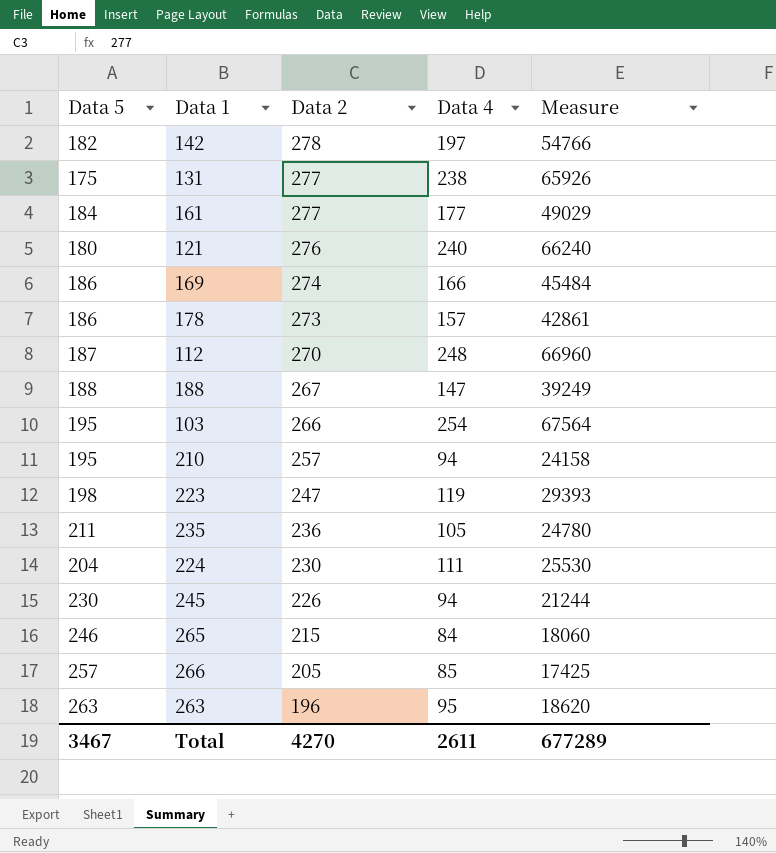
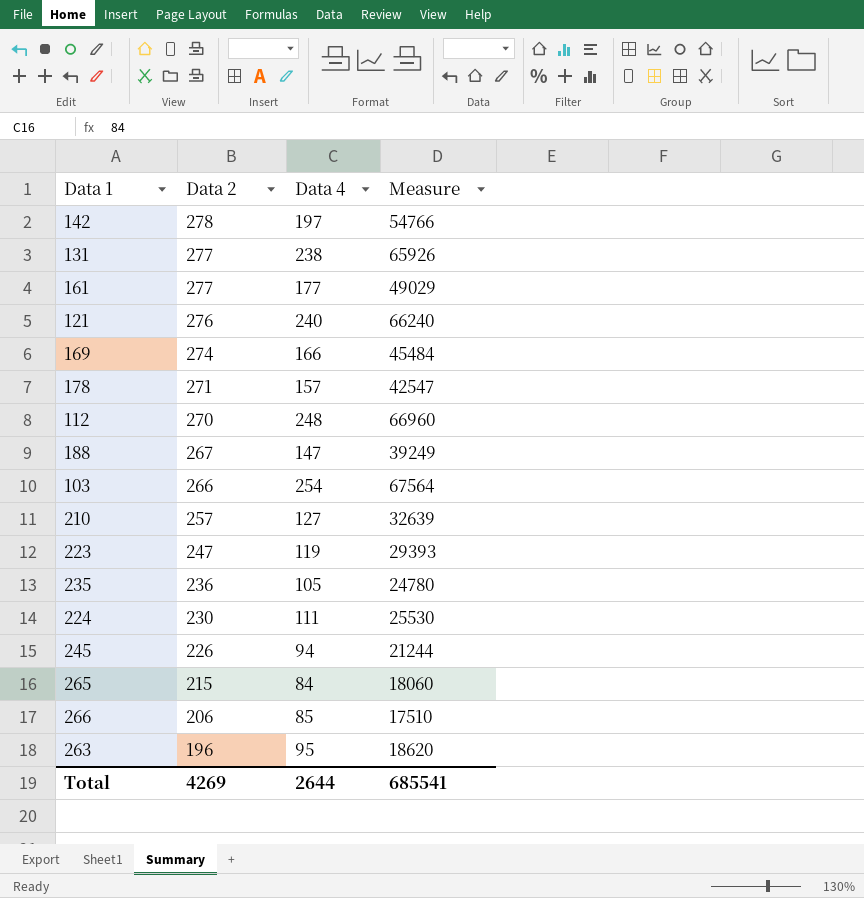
column Data 5 | position: 1 -> none
178 | Data 2: 273 -> 271
178 | Measure: 42861 -> 42547
210 | Data 4: 94 -> 127
210 | Measure: 24158 -> 32639
266 | Data 2: 205 -> 206
266 | Measure: 17425 -> 17510
Total | Data 2: 4270 -> 4269
Total | Data 4: 2611 -> 2644
Total | Measure: 677289 -> 685541

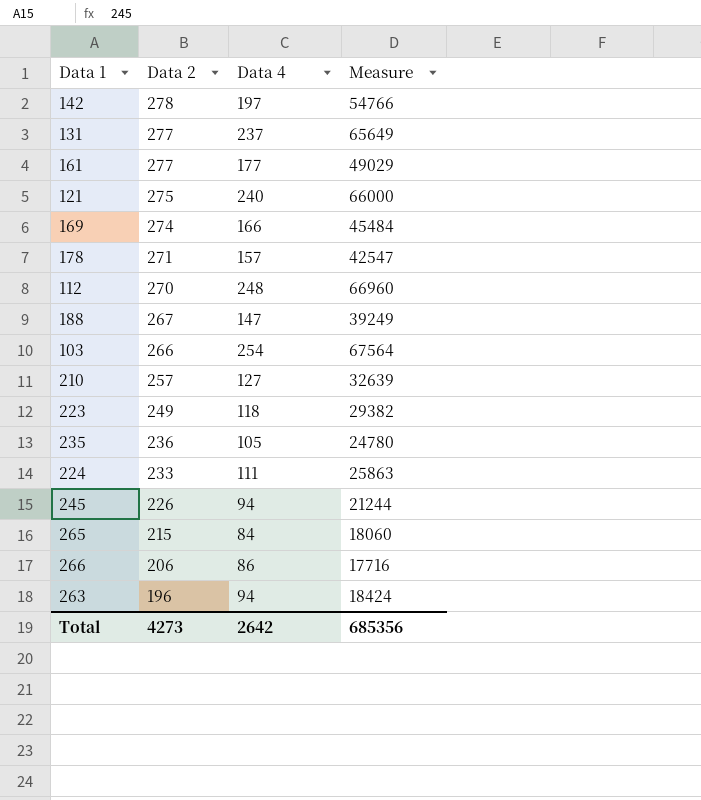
131 | Data 4: 238 -> 237
131 | Measure: 65926 -> 65649
121 | Data 2: 276 -> 275
121 | Measure: 66240 -> 66000
223 | Data 2: 247 -> 249
223 | Data 4: 119 -> 118
223 | Measure: 29393 -> 29382
224 | Data 2: 230 -> 233
224 | Measure: 25530 -> 25863
266 | Data 4: 85 -> 86
266 | Measure: 17510 -> 17716
263 | Data 4: 95 -> 94
263 | Measure: 18620 -> 18424
Total | Data 2: 4269 -> 4273
Total | Data 4: 2644 -> 2642
Total | Measure: 685541 -> 685356

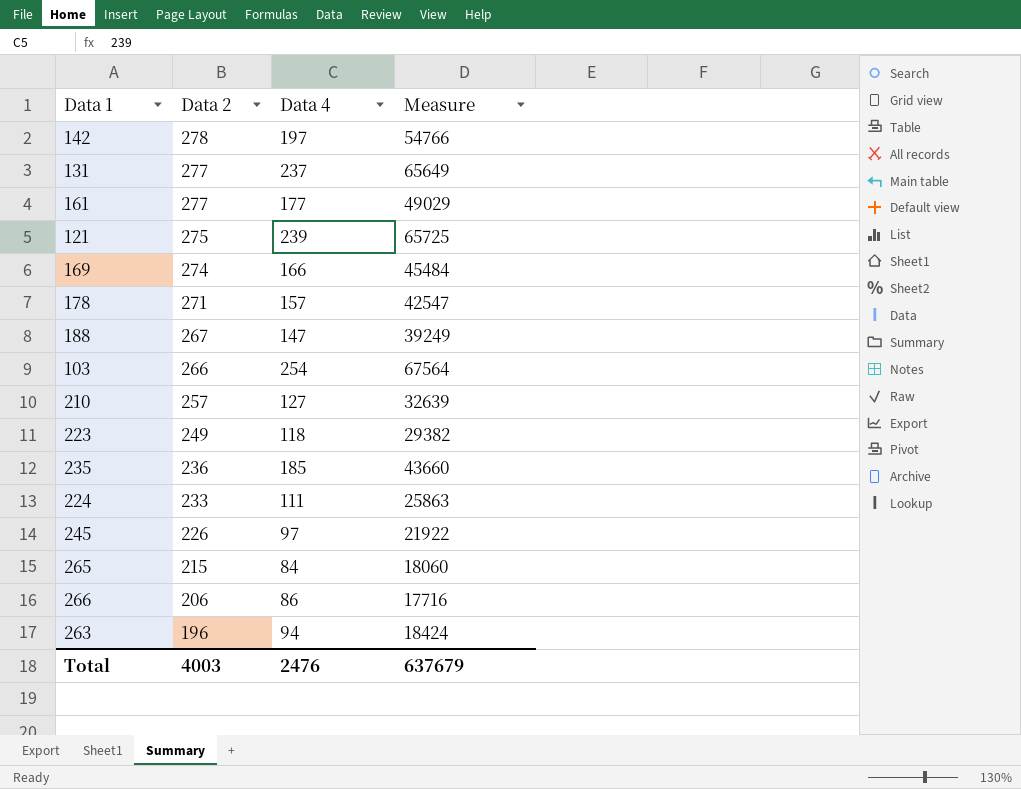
row 112: 270 | 248 | 66960 -> none
121 | Data 4: 240 -> 239
121 | Measure: 66000 -> 65725
235 | Data 4: 105 -> 185
235 | Measure: 24780 -> 43660
245 | Data 4: 94 -> 97
245 | Measure: 21244 -> 21922
Total | Data 2: 4273 -> 4003
Total | Data 4: 2642 -> 2476
Total | Measure: 685356 -> 637679

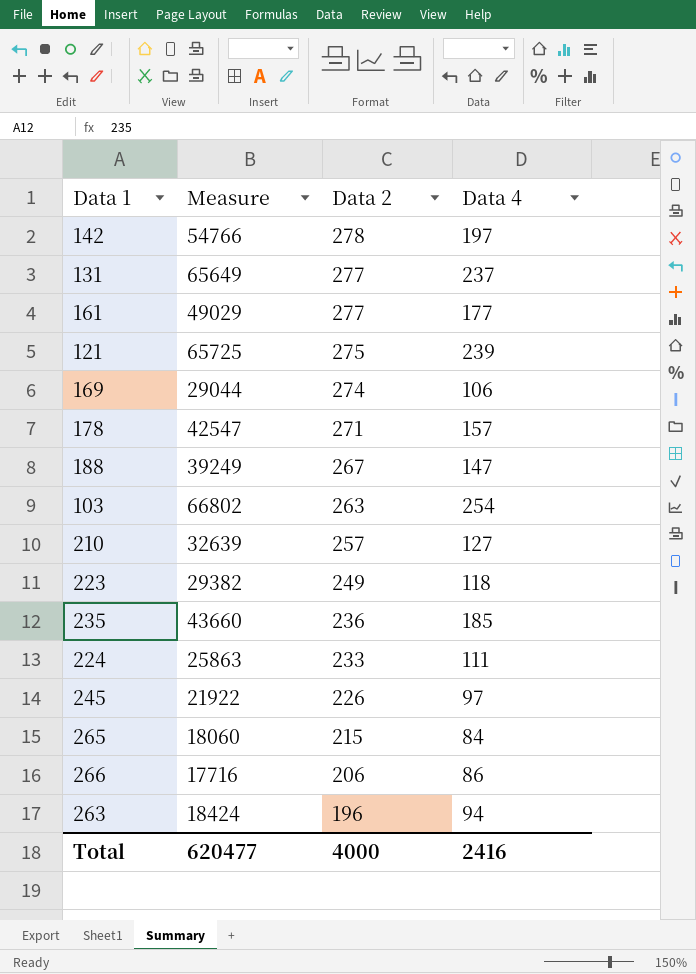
column Measure | position: 4 -> 2
169 | Measure: 45484 -> 29044
169 | Data 4: 166 -> 106
103 | Measure: 67564 -> 66802
103 | Data 2: 266 -> 263
Total | Measure: 637679 -> 620477
Total | Data 2: 4003 -> 4000
Total | Data 4: 2476 -> 2416

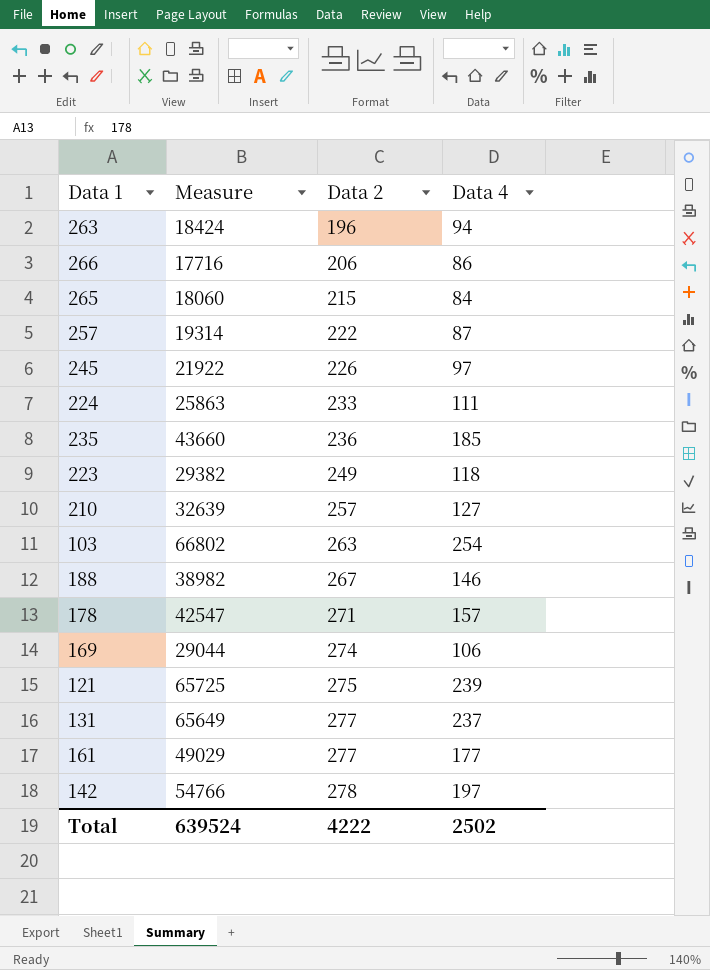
row order: Data 2 descending -> Data 2 ascending
row 257: none -> 19314 | 222 | 87
188 | Measure: 39249 -> 38982
188 | Data 4: 147 -> 146
Total | Measure: 620477 -> 639524
Total | Data 2: 4000 -> 4222
Total | Data 4: 2416 -> 2502

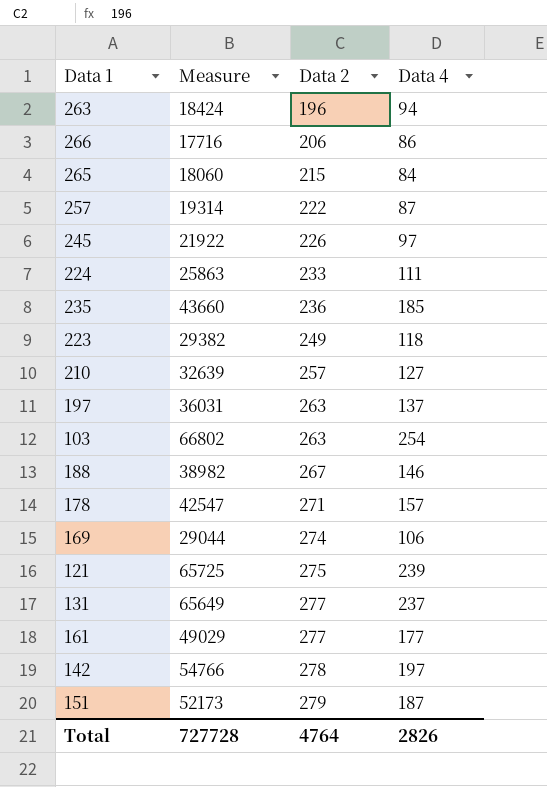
row 197: none -> 36031 | 263 | 137
row 151: none -> 52173 | 279 | 187
Total | Measure: 639524 -> 727728
Total | Data 2: 4222 -> 4764
Total | Data 4: 2502 -> 2826

